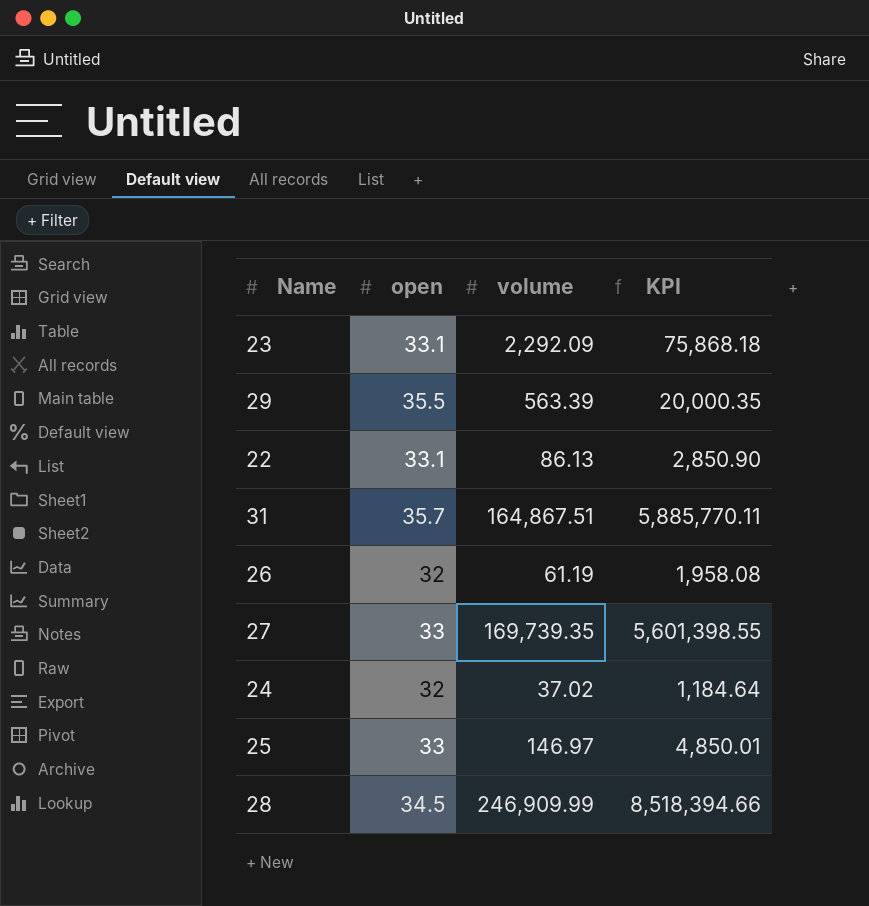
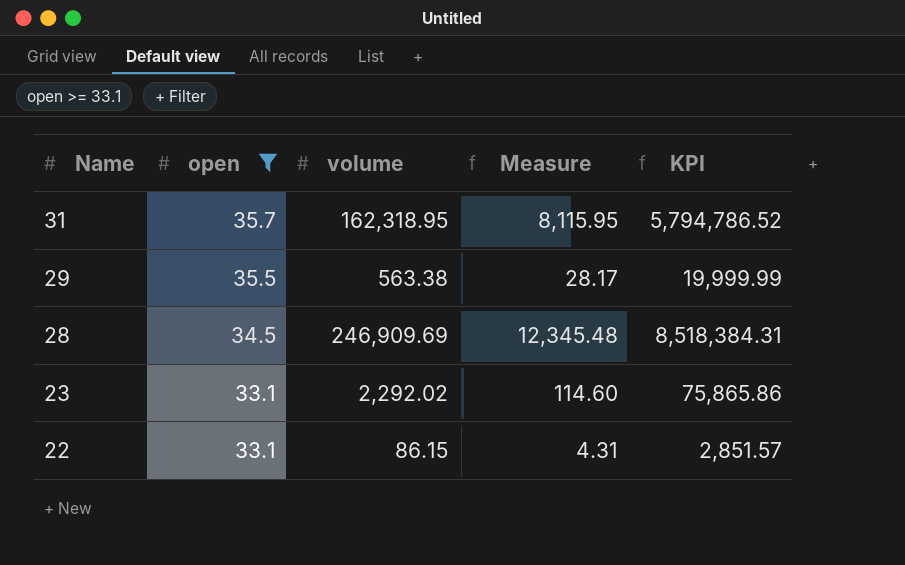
filter: none -> open >= 33.1
row order: none -> Name descending
column Measure | formula: none -> [volume] * 0.05
31 | volume: 164,867.51 -> 162,318.95
31 | KPI: 5,885,770.11 -> 5,794,786.52
29 | volume: 563.39 -> 563.38
29 | KPI: 20,000.35 -> 19,999.99
28 | volume: 246,909.99 -> 246,909.69
28 | KPI: 8,518,394.66 -> 8,518,384.31
23 | volume: 2,292.09 -> 2,292.02
23 | KPI: 75,868.18 -> 75,865.86
22 | volume: 86.13 -> 86.15
22 | KPI: 2,850.90 -> 2,851.57

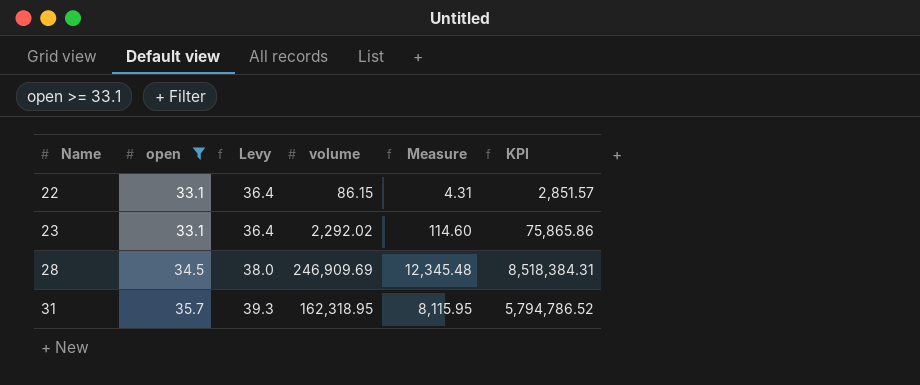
row order: Name descending -> Name ascending
column Levy | formula: none -> [open] * 1.1
row 29: 35.5 | 563.38 | 28.17 | 19,999.99 -> none

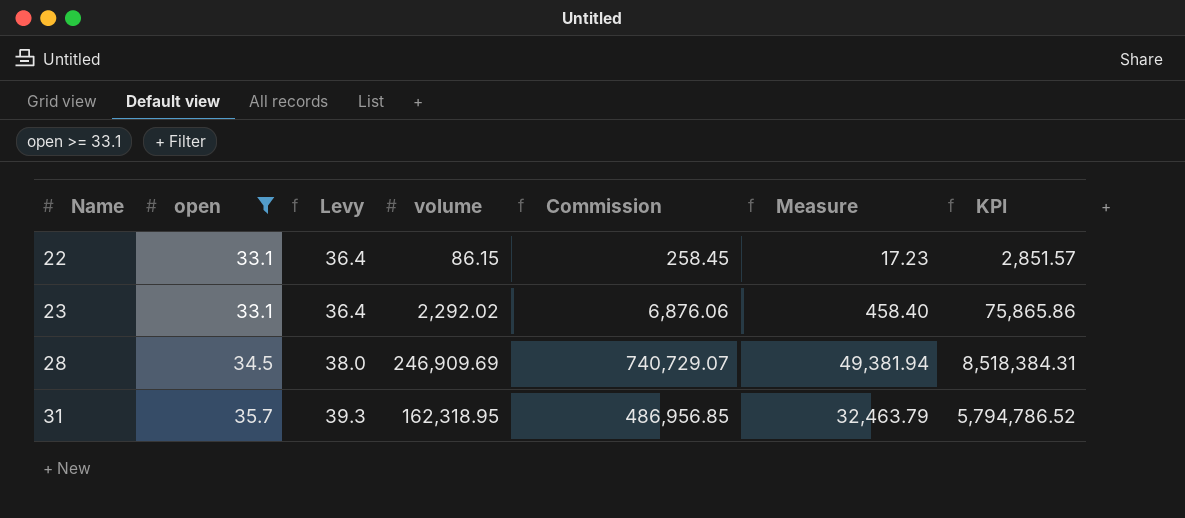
column Commission | formula: none -> [volume] * 3
column Measure | formula: [volume] * 0.05 -> [volume] * 0.2

